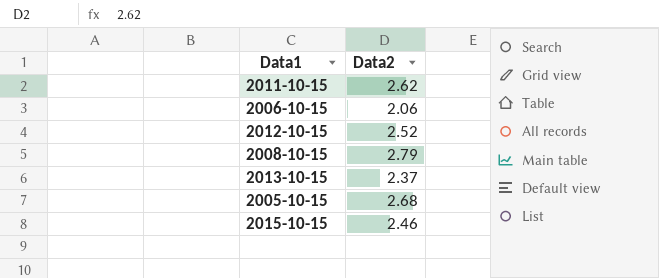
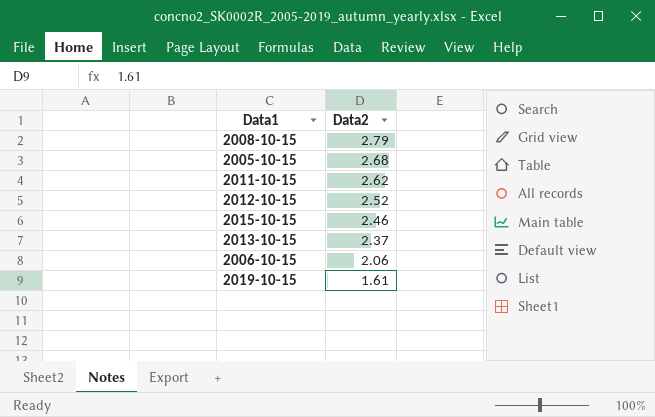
row order: none -> Data2 descending
row 2019-10-15: none -> 1.61

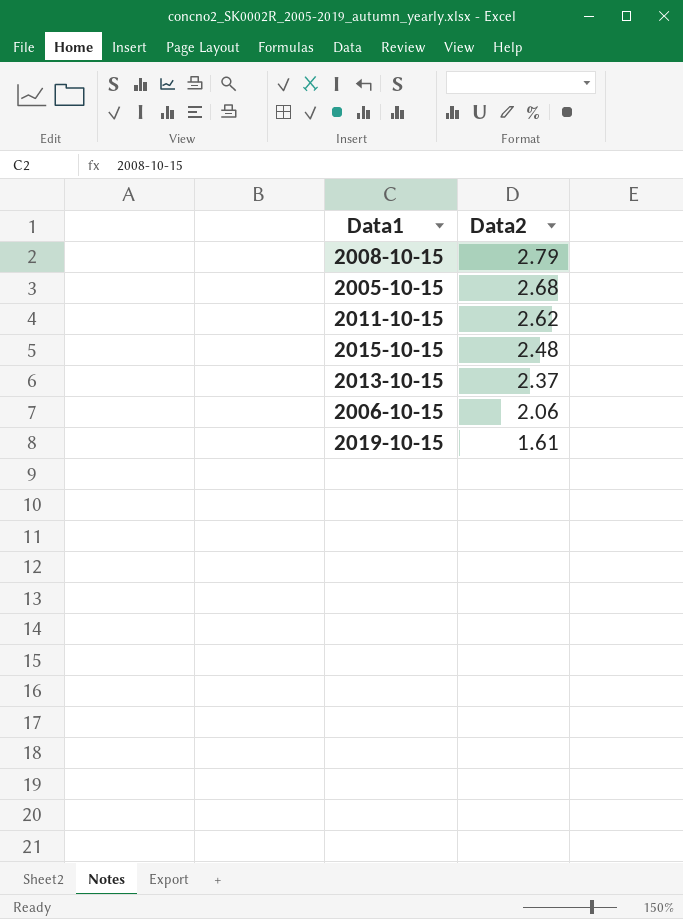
row 2012-10-15: 2.52 -> none
2015-10-15 | Data2: 2.46 -> 2.48

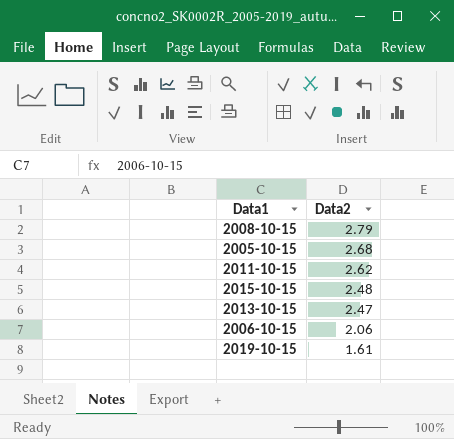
2013-10-15 | Data2: 2.37 -> 2.47

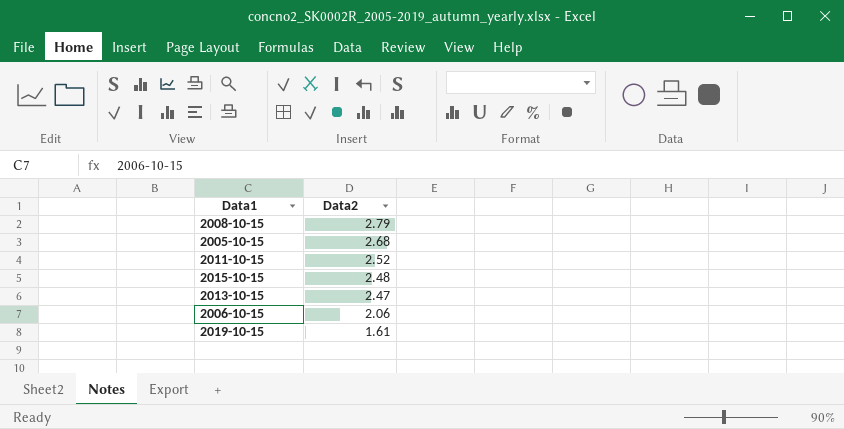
2011-10-15 | Data2: 2.62 -> 2.52

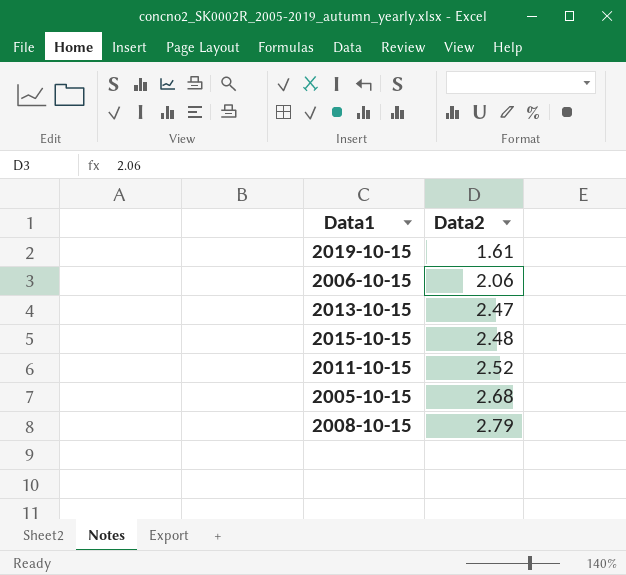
row order: Data2 descending -> Data2 ascending

